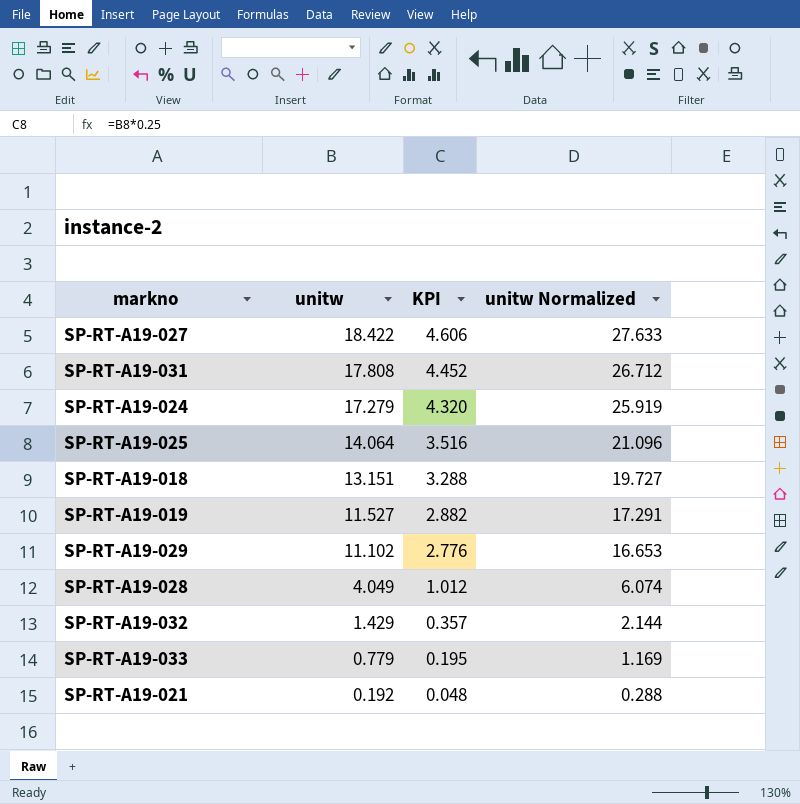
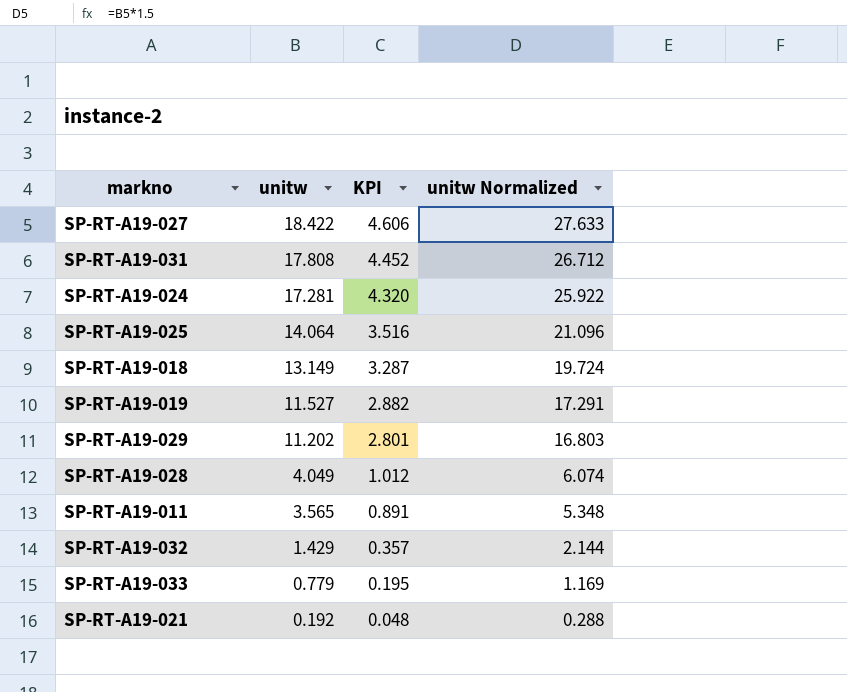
SP-RT-A19-024 | unitw: 17.279 -> 17.281
SP-RT-A19-024 | unitw Normalized: 25.919 -> 25.922
SP-RT-A19-018 | unitw: 13.151 -> 13.149
SP-RT-A19-018 | KPI: 3.288 -> 3.287
SP-RT-A19-018 | unitw Normalized: 19.727 -> 19.724
SP-RT-A19-029 | unitw: 11.102 -> 11.202
SP-RT-A19-029 | KPI: 2.776 -> 2.801
SP-RT-A19-029 | unitw Normalized: 16.653 -> 16.803
row SP-RT-A19-011: none -> 3.565 | 0.891 | 5.348

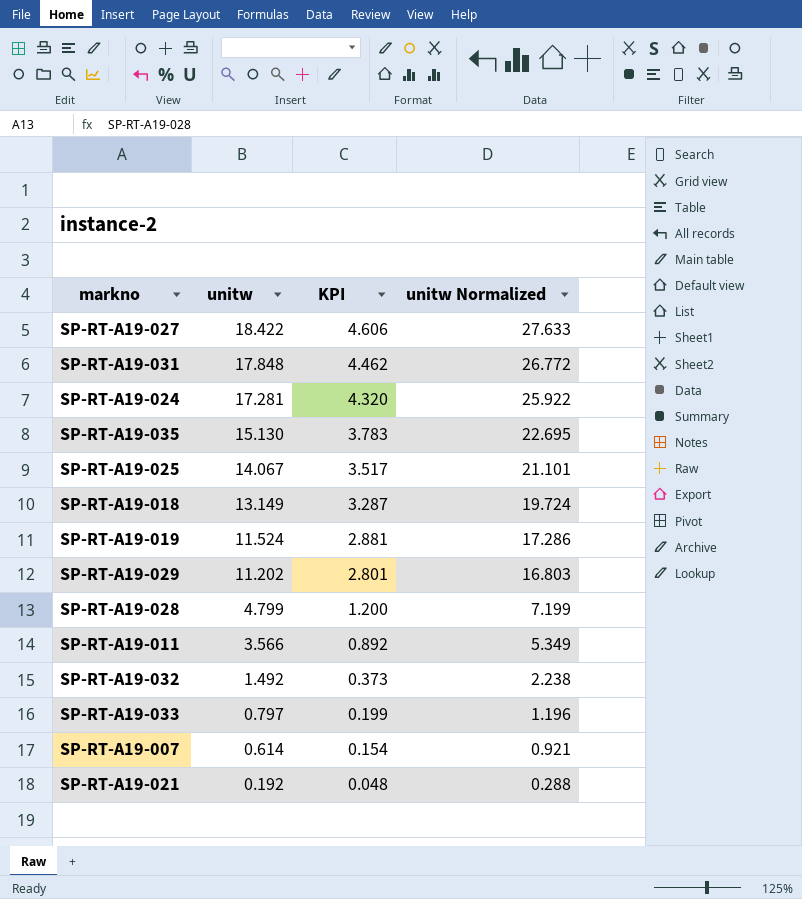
SP-RT-A19-031 | unitw: 17.808 -> 17.848
SP-RT-A19-031 | KPI: 4.452 -> 4.462
SP-RT-A19-031 | unitw Normalized: 26.712 -> 26.772
row SP-RT-A19-035: none -> 15.130 | 3.783 | 22.695
SP-RT-A19-025 | unitw: 14.064 -> 14.067
SP-RT-A19-025 | KPI: 3.516 -> 3.517
SP-RT-A19-025 | unitw Normalized: 21.096 -> 21.101
SP-RT-A19-019 | unitw: 11.527 -> 11.524
SP-RT-A19-019 | KPI: 2.882 -> 2.881
SP-RT-A19-019 | unitw Normalized: 17.291 -> 17.286
SP-RT-A19-028 | unitw: 4.049 -> 4.799
SP-RT-A19-028 | KPI: 1.012 -> 1.200
SP-RT-A19-028 | unitw Normalized: 6.074 -> 7.199
SP-RT-A19-011 | unitw: 3.565 -> 3.566
SP-RT-A19-011 | KPI: 0.891 -> 0.892
SP-RT-A19-011 | unitw Normalized: 5.348 -> 5.349
SP-RT-A19-032 | unitw: 1.429 -> 1.492
SP-RT-A19-032 | KPI: 0.357 -> 0.373
SP-RT-A19-032 | unitw Normalized: 2.144 -> 2.238
SP-RT-A19-033 | unitw: 0.779 -> 0.797
SP-RT-A19-033 | KPI: 0.195 -> 0.199
SP-RT-A19-033 | unitw Normalized: 1.169 -> 1.196
row SP-RT-A19-007: none -> 0.614 | 0.154 | 0.921

